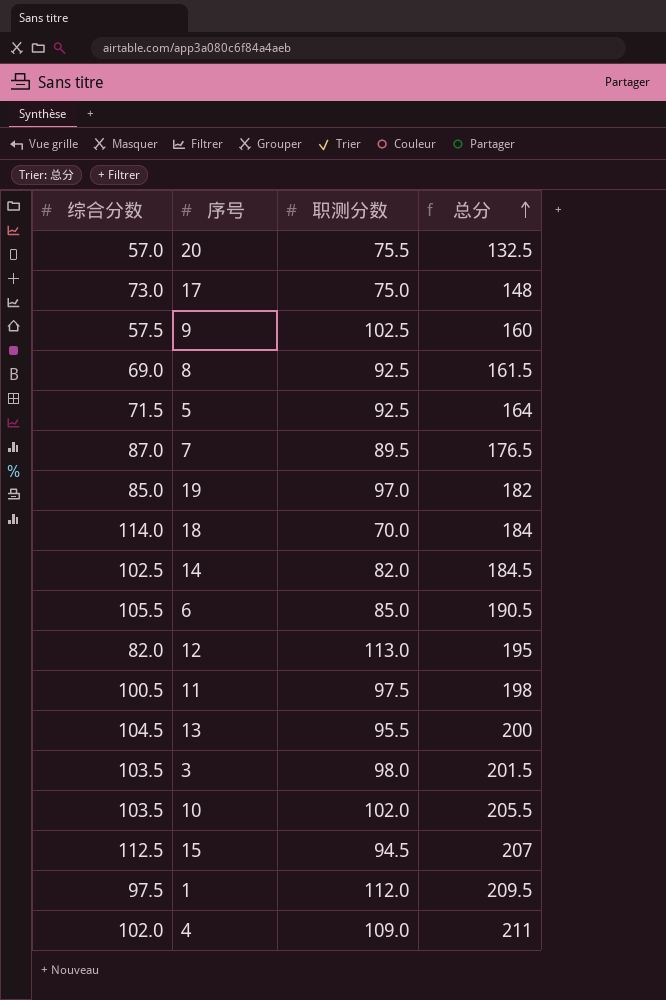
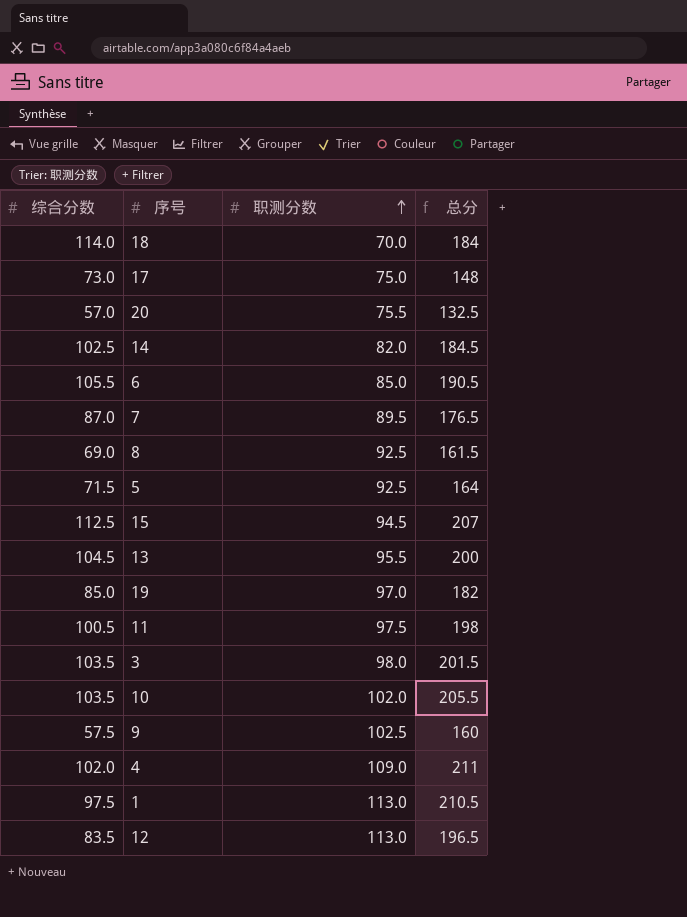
row order: 总分 ascending -> 职测分数 ascending
1 | 职测分数: 112.0 -> 113.0
1 | 总分: 209.5 -> 210.5
12 | 综合分数: 82.0 -> 83.5
12 | 总分: 195 -> 196.5

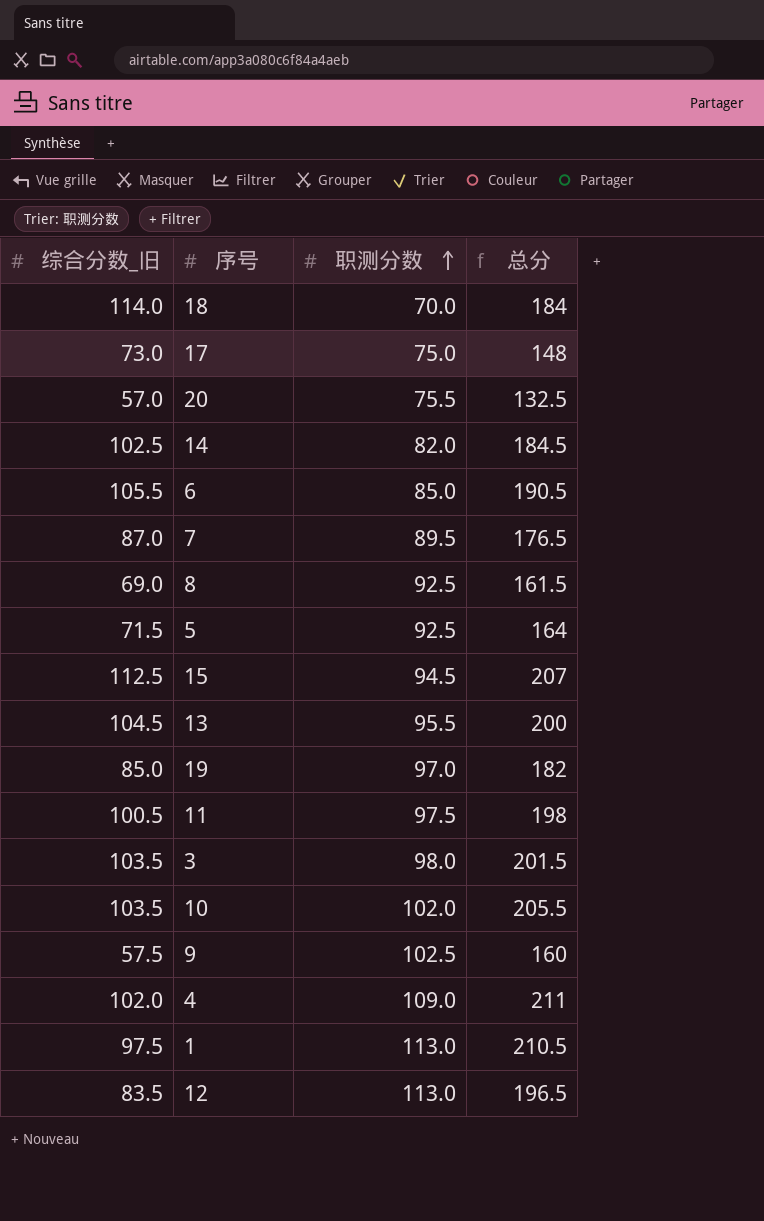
column name: 综合分数 -> 综合分数_旧

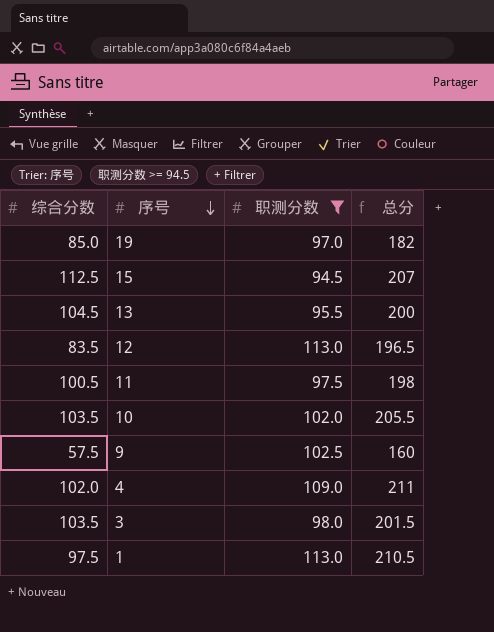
filter: none -> 职测分数 >= 94.5
row order: 职测分数 ascending -> 序号 descending
column name: 综合分数_旧 -> 综合分数

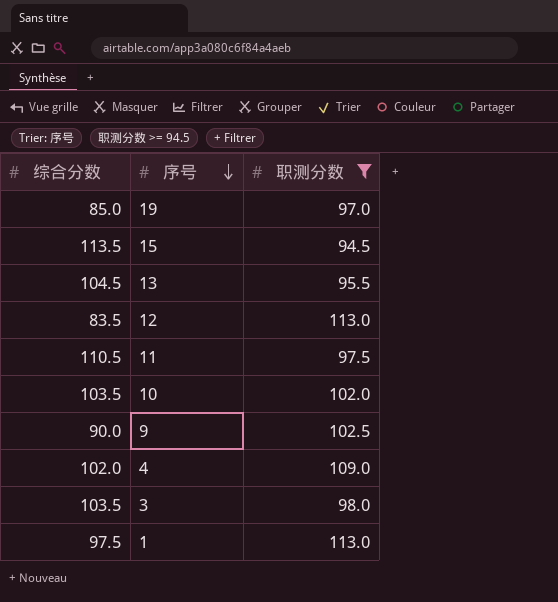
column 总分 | formula: [综合分数] + [职测分数] -> none
15 | 综合分数: 112.5 -> 113.5
11 | 综合分数: 100.5 -> 110.5
9 | 综合分数: 57.5 -> 90.0

